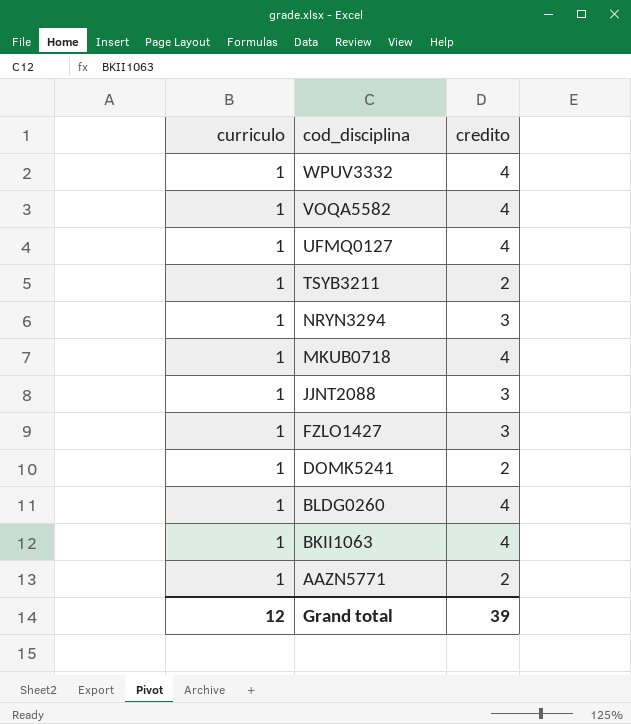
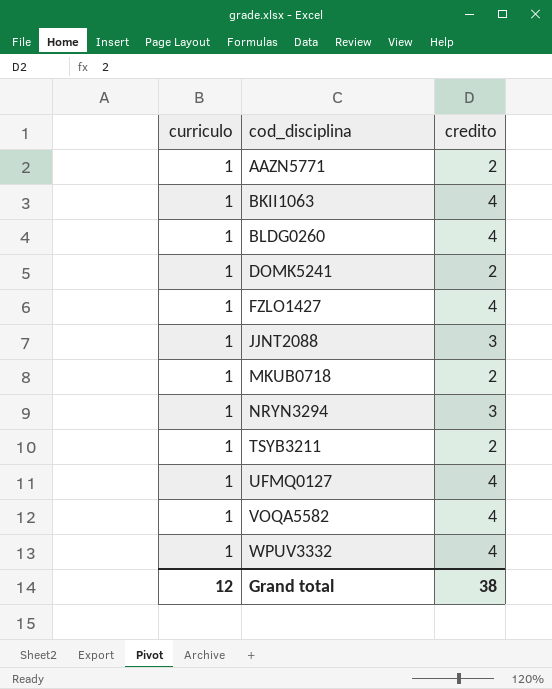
row order: cod_disciplina descending -> cod_disciplina ascending
FZLO1427 | credito: 3 -> 4
MKUB0718 | credito: 4 -> 2
Grand total | credito: 39 -> 38

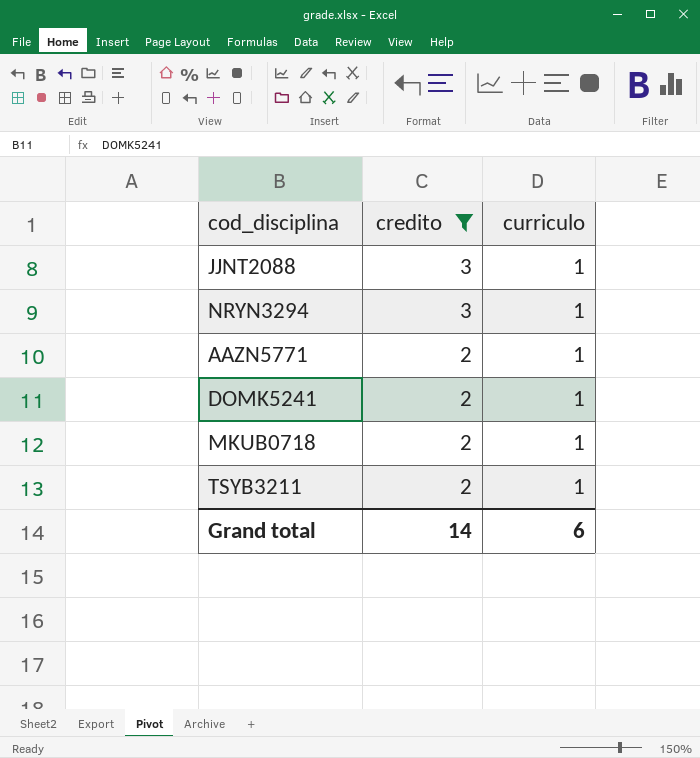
filter: none -> credito != 4
row order: cod_disciplina ascending -> credito descending
column curriculo | position: 1 -> 3
Grand total | credito: 38 -> 14
Grand total | curriculo: 12 -> 6

